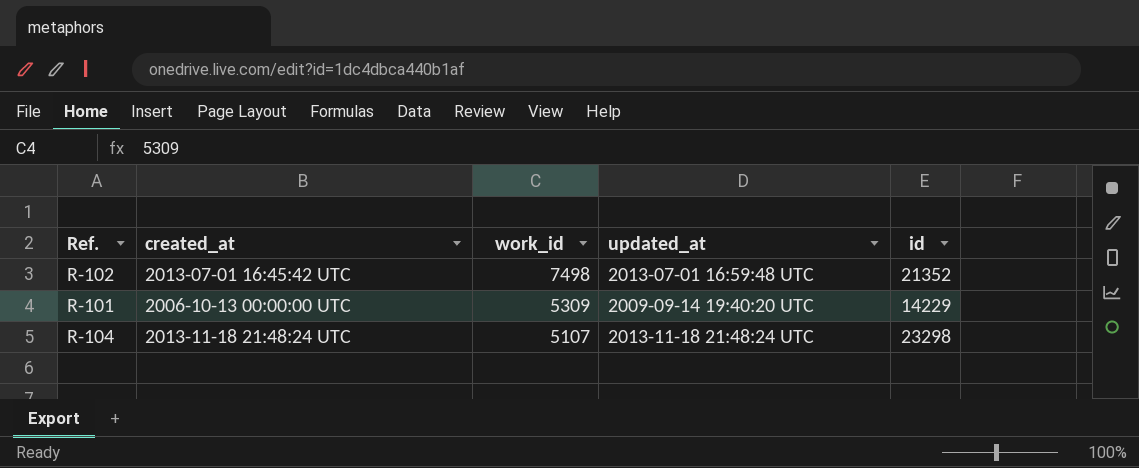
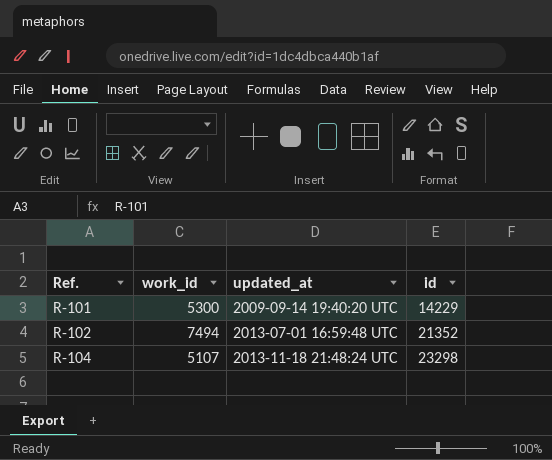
row order: work_id descending -> Ref. ascending
column created_at | position: 2 -> none
R-101 | work_id: 5309 -> 5300
R-102 | work_id: 7498 -> 7494

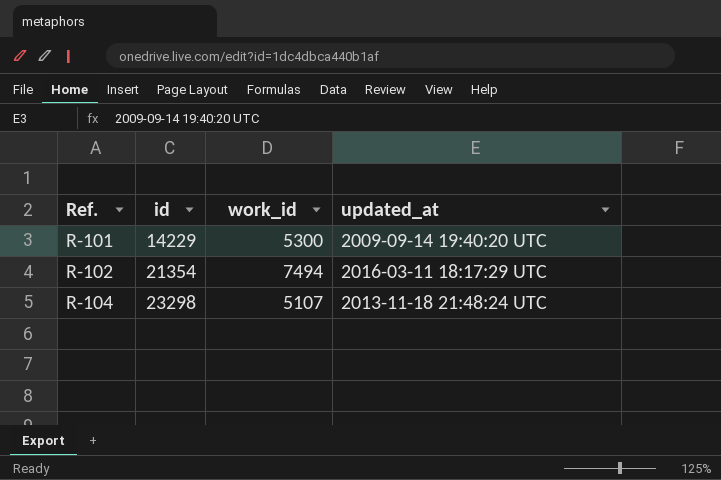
column id | position: 4 -> 2
R-102 | id: 21352 -> 21354
R-102 | updated_at: 2013-07-01 16:59:48 UTC -> 2016-03-11 18:17:29 UTC

